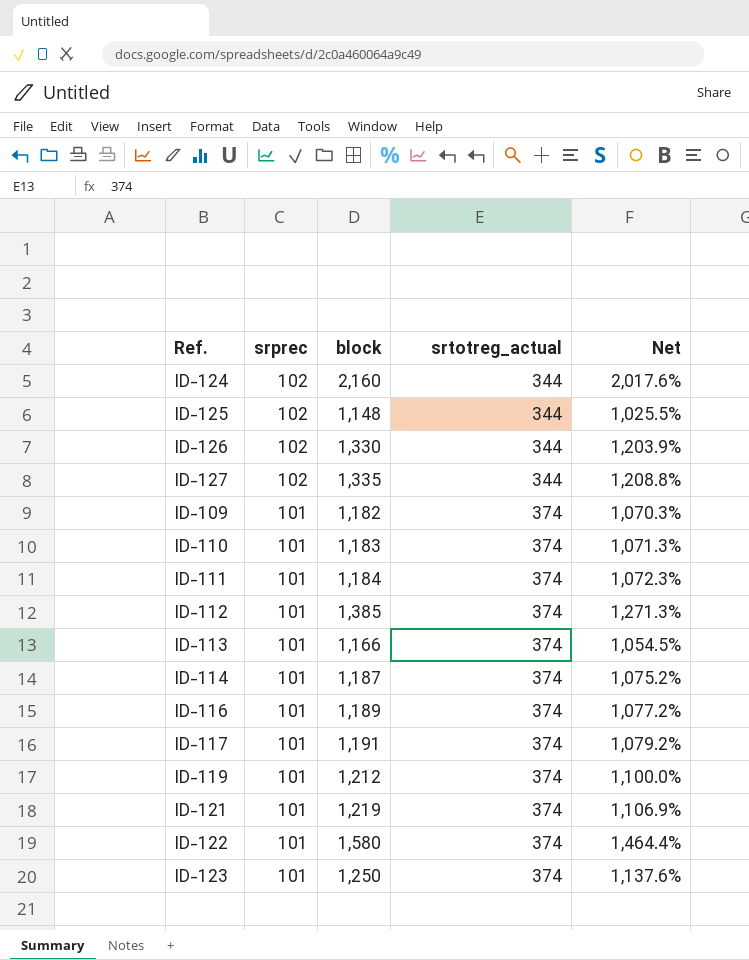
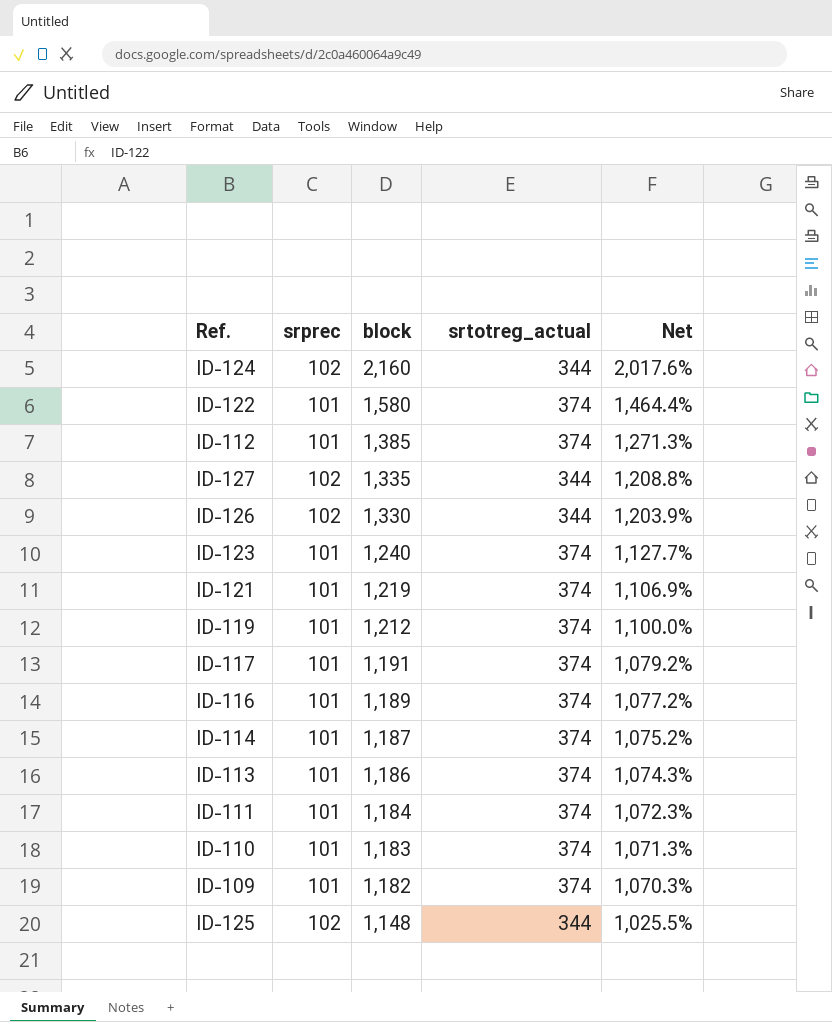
row order: srprec descending -> block descending
ID-123 | block: 1,250 -> 1,240
ID-123 | Net: 1,137.6% -> 1,127.7%
ID-113 | block: 1,166 -> 1,186
ID-113 | Net: 1,054.5% -> 1,074.3%

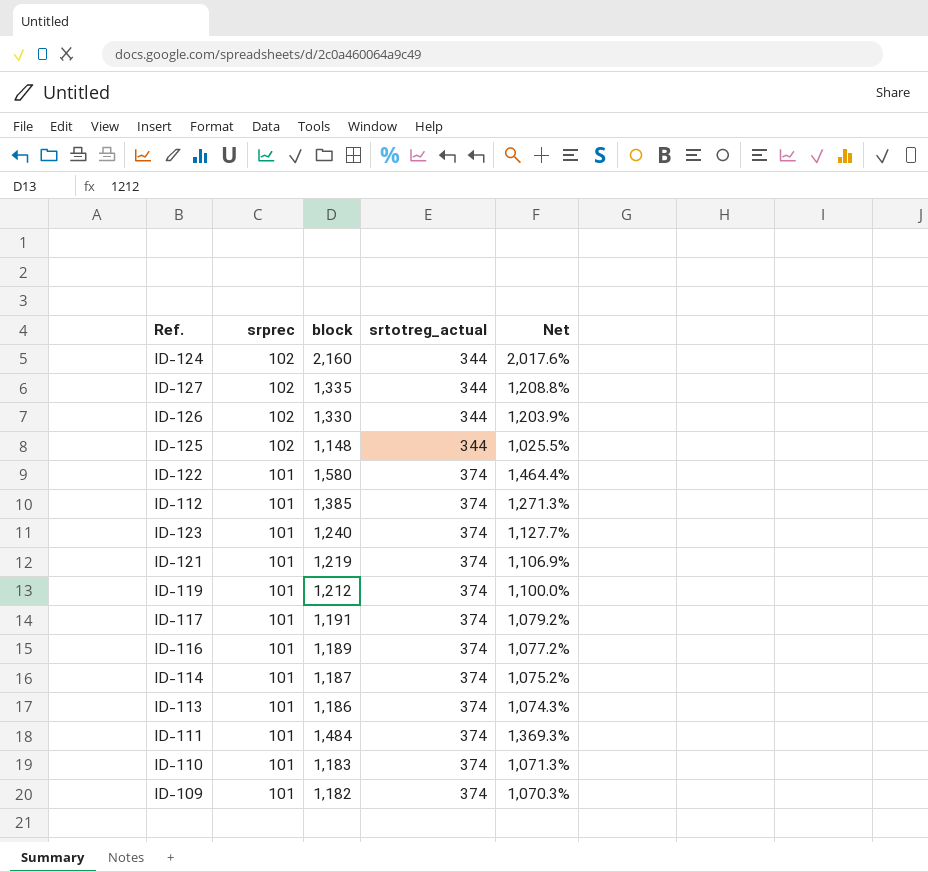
row order: block descending -> srprec descending
ID-111 | block: 1,184 -> 1,484
ID-111 | Net: 1,072.3% -> 1,369.3%

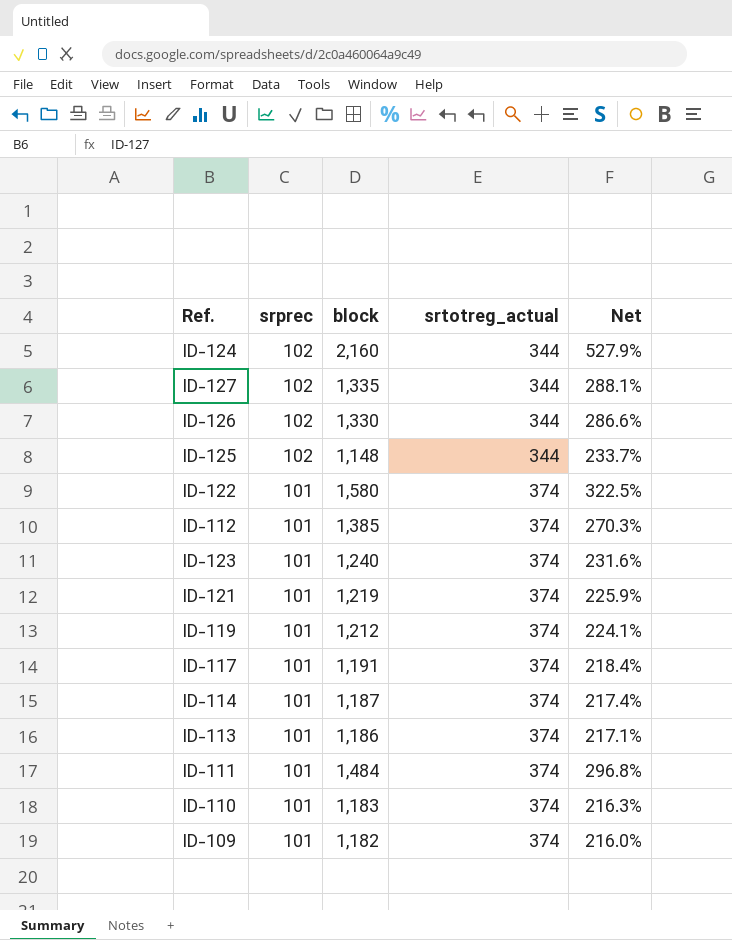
column Net | formula: ([block] - [srprec]) / [srprec] -> ([block] - [srtotreg_actual]) / [srtotreg_actual]
row ID-116: 101 | 1,189 | 374 | 1,077.2% -> none

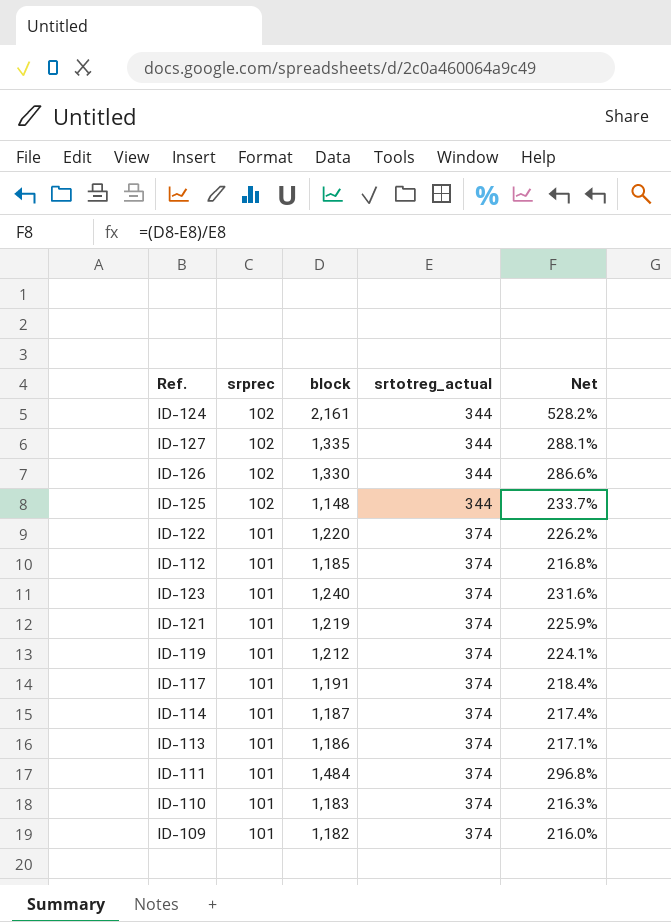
ID-124 | block: 2,160 -> 2,161
ID-124 | Net: 527.9% -> 528.2%
ID-122 | block: 1,580 -> 1,220
ID-122 | Net: 322.5% -> 226.2%
ID-112 | block: 1,385 -> 1,185
ID-112 | Net: 270.3% -> 216.8%

